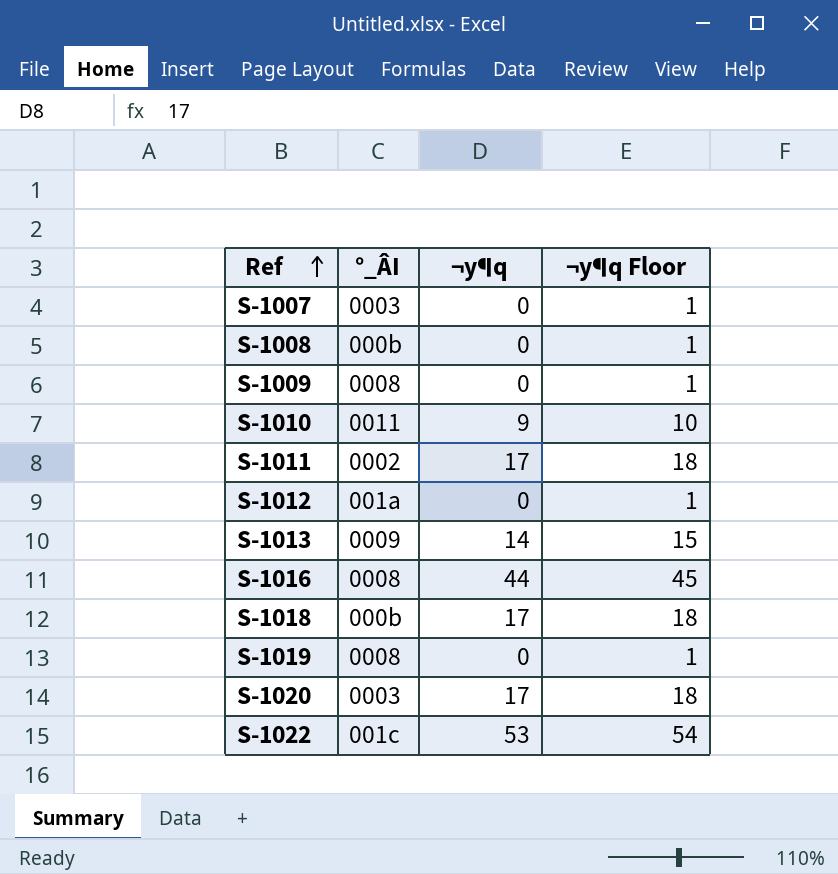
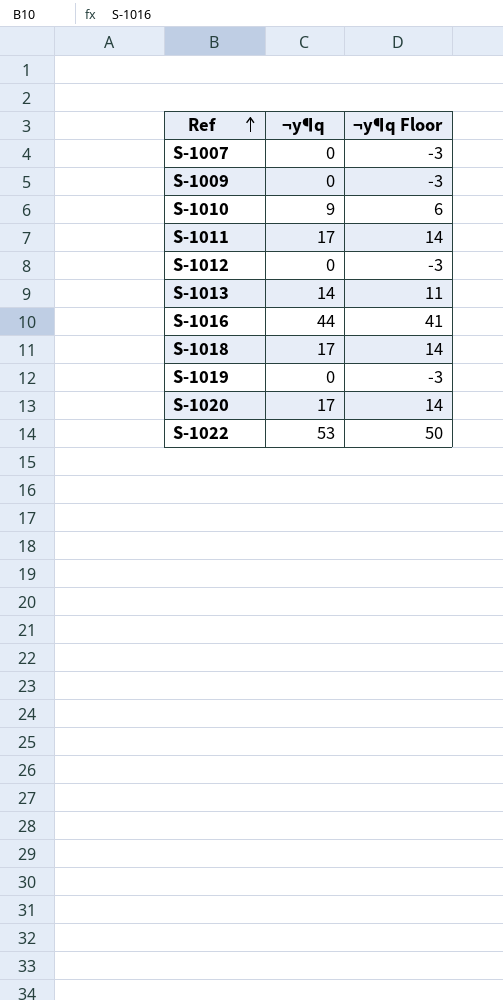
column °_ÂI | position: 2 -> none
column ¬y¶q Floor | formula: [¬y¶q] + 1 -> [¬y¶q] - 3
row S-1008: 000b | 0 | 1 -> none

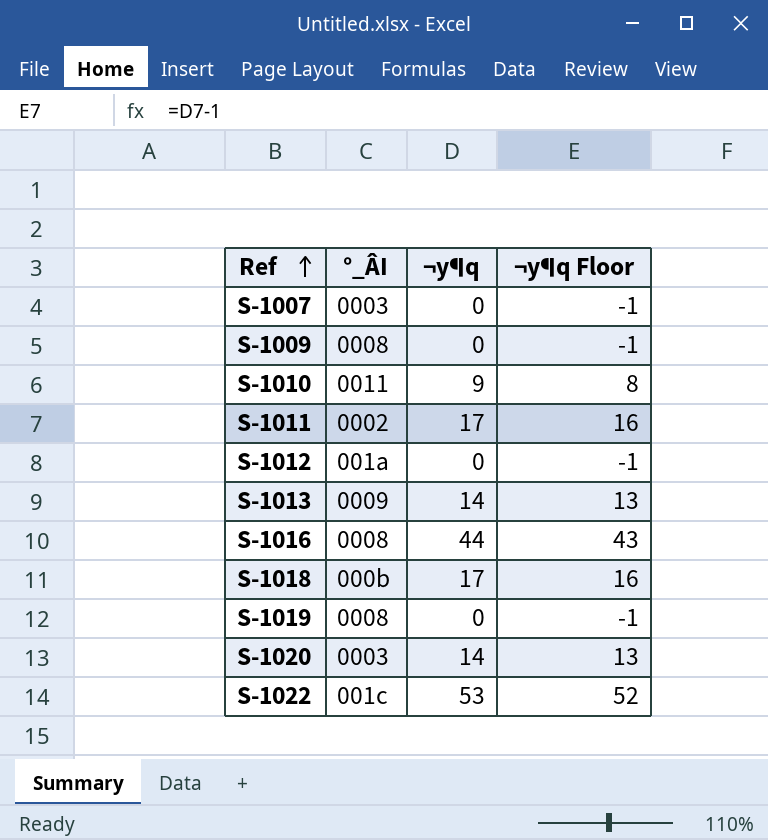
column °_ÂI | position: none -> 2
column ¬y¶q Floor | formula: [¬y¶q] - 3 -> [¬y¶q] - 1
S-1020 | ¬y¶q: 17 -> 14

